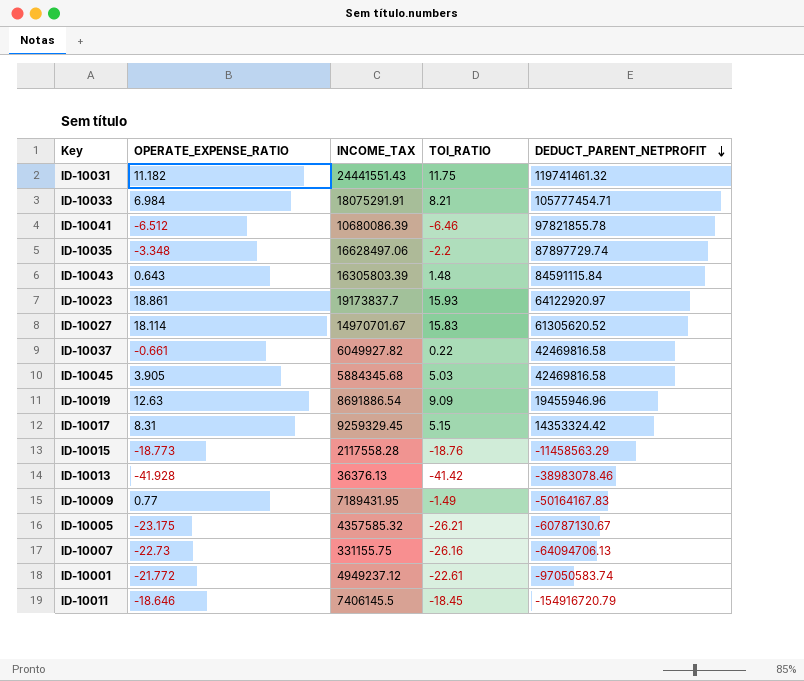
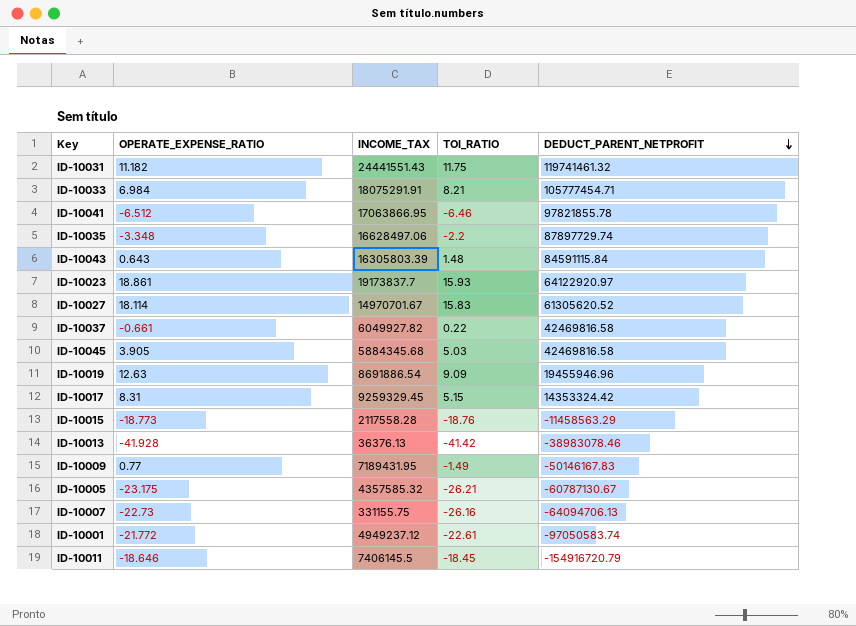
ID-10041 | INCOME_TAX: 10680086.39 -> 17063866.95
ID-10009 | DEDUCT_PARENT_NETPROFIT: -50164167.83 -> -50146167.83

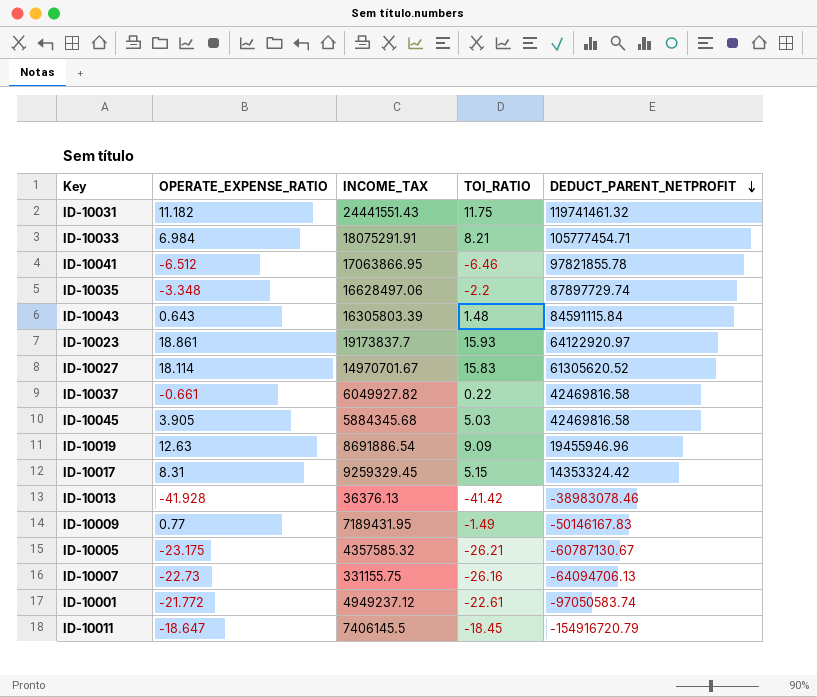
row ID-10015: -18.773 | 2117558.28 | -18.76 | -11458563.29 -> none
ID-10011 | OPERATE_EXPENSE_RATIO: -18.646 -> -18.647

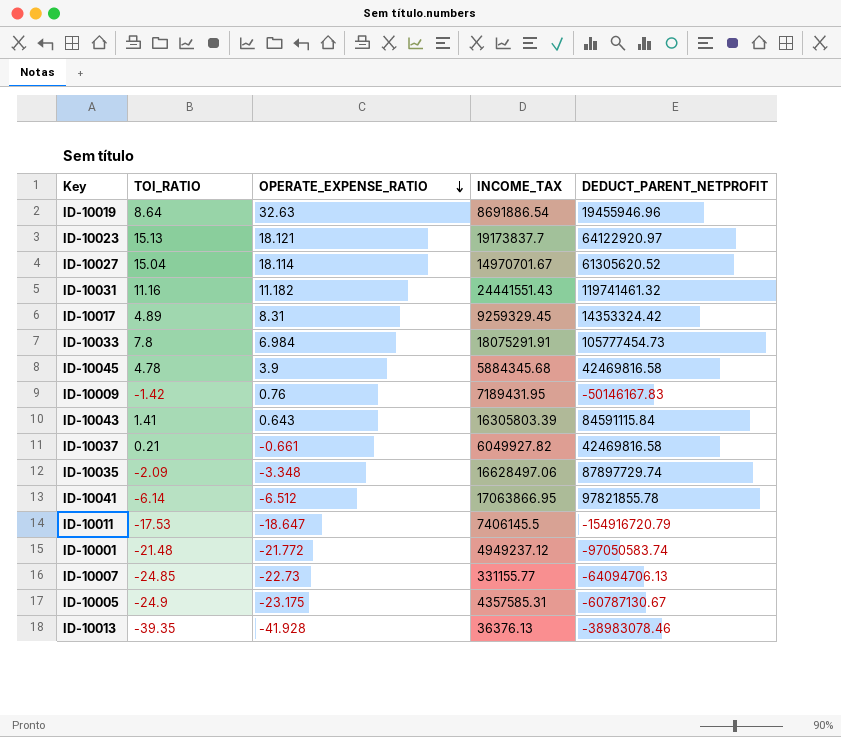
row order: DEDUCT_PARENT_NETPROFIT descending -> OPERATE_EXPENSE_RATIO descending
column TOI_RATIO | position: 4 -> 2
ID-10019 | TOI_RATIO: 9.09 -> 8.64
ID-10019 | OPERATE_EXPENSE_RATIO: 12.63 -> 32.63
ID-10023 | TOI_RATIO: 15.93 -> 15.13
ID-10023 | OPERATE_EXPENSE_RATIO: 18.861 -> 18.121
ID-10027 | TOI_RATIO: 15.83 -> 15.04
ID-10031 | TOI_RATIO: 11.75 -> 11.16
ID-10017 | TOI_RATIO: 5.15 -> 4.89
ID-10033 | TOI_RATIO: 8.21 -> 7.8
ID-10033 | DEDUCT_PARENT_NETPROFIT: 105777454.71 -> 105777454.73
ID-10045 | TOI_RATIO: 5.03 -> 4.78
ID-10045 | OPERATE_EXPENSE_RATIO: 3.905 -> 3.9
ID-10009 | TOI_RATIO: -1.49 -> -1.42
ID-10009 | OPERATE_EXPENSE_RATIO: 0.77 -> 0.76
ID-10043 | TOI_RATIO: 1.48 -> 1.41
ID-10037 | TOI_RATIO: 0.22 -> 0.21
ID-10035 | TOI_RATIO: -2.2 -> -2.09
ID-10041 | TOI_RATIO: -6.46 -> -6.14
ID-10011 | TOI_RATIO: -18.45 -> -17.53
ID-10001 | TOI_RATIO: -22.61 -> -21.48
ID-10007 | TOI_RATIO: -26.16 -> -24.85
ID-10007 | INCOME_TAX: 331155.75 -> 331155.77
ID-10005 | TOI_RATIO: -26.21 -> -24.9
ID-10005 | INCOME_TAX: 4357585.32 -> 4357585.31
ID-10013 | TOI_RATIO: -41.42 -> -39.35

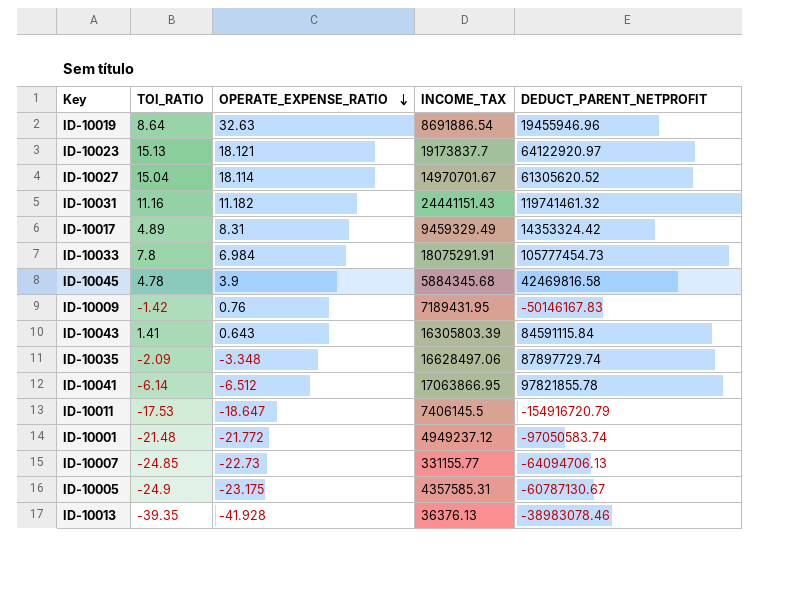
row ID-10037: 0.21 | -0.661 | 6049927.82 | 42469816.58 -> none
ID-10031 | INCOME_TAX: 24441551.43 -> 24441151.43
ID-10017 | INCOME_TAX: 9259329.45 -> 9459329.49

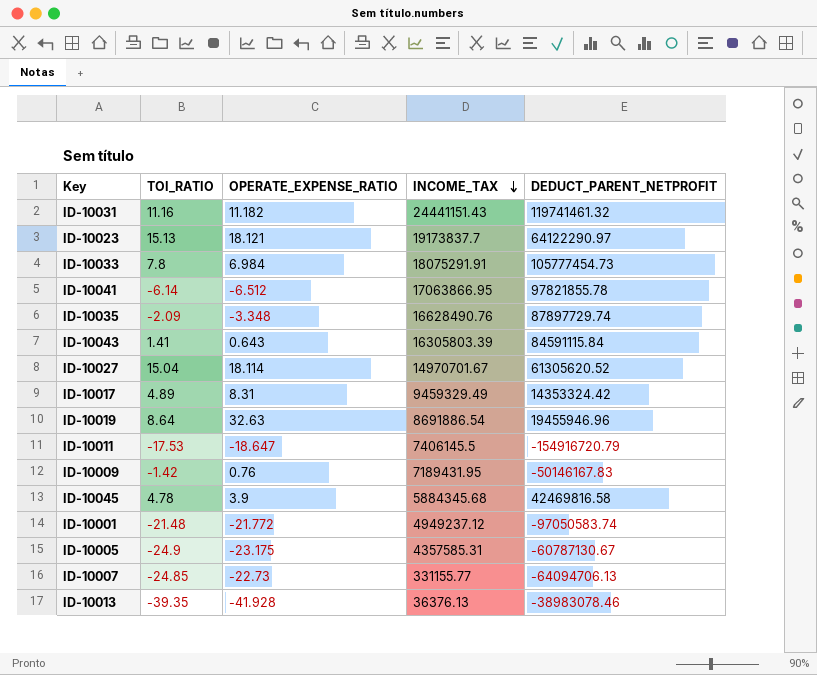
row order: OPERATE_EXPENSE_RATIO descending -> INCOME_TAX descending
ID-10023 | DEDUCT_PARENT_NETPROFIT: 64122920.97 -> 64122290.97
ID-10035 | INCOME_TAX: 16628497.06 -> 16628490.76

